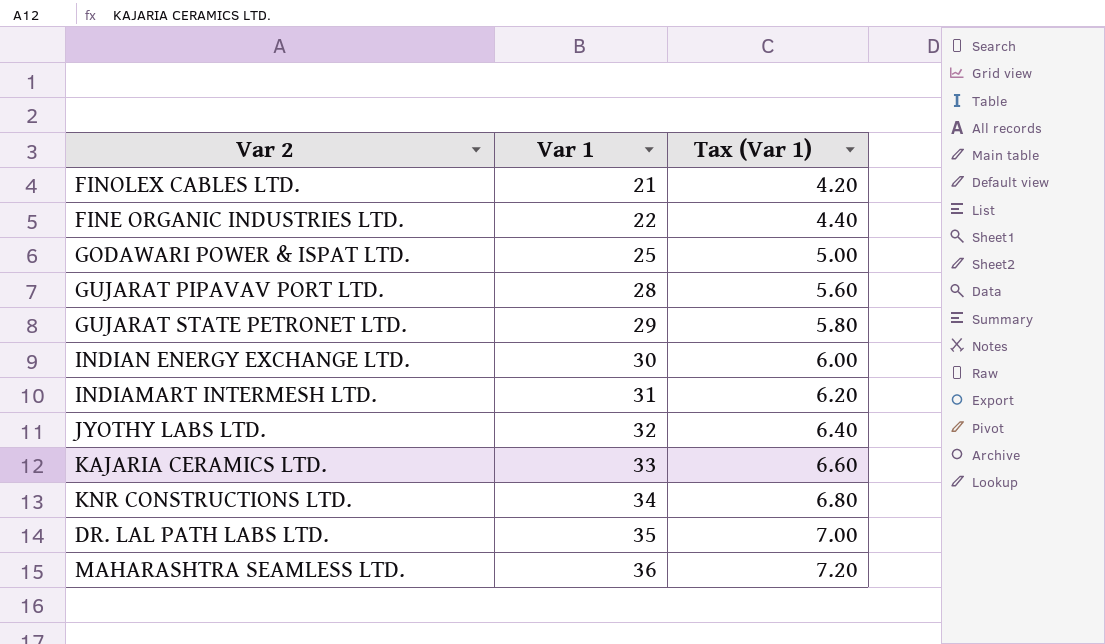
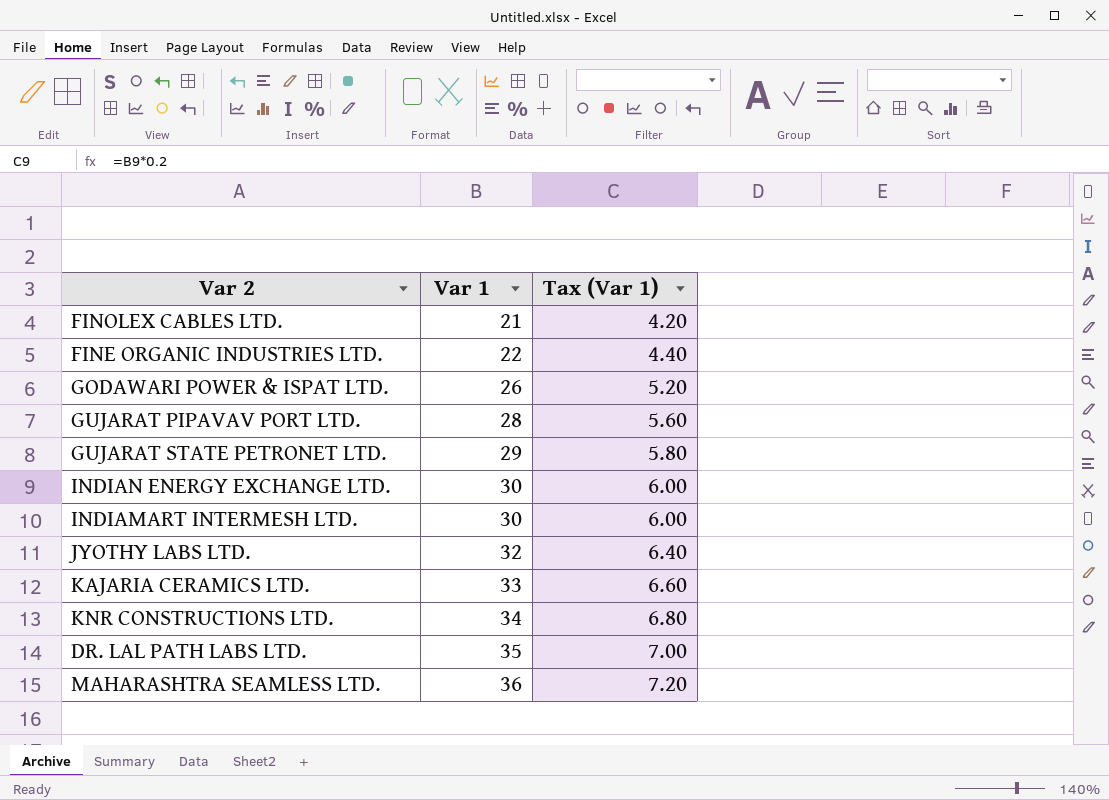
GODAWARI POWER & ISPAT LTD. | Var 1: 25 -> 26
GODAWARI POWER & ISPAT LTD. | Tax (Var 1): 5.00 -> 5.20
INDIAMART INTERMESH LTD. | Var 1: 31 -> 30
INDIAMART INTERMESH LTD. | Tax (Var 1): 6.20 -> 6.00

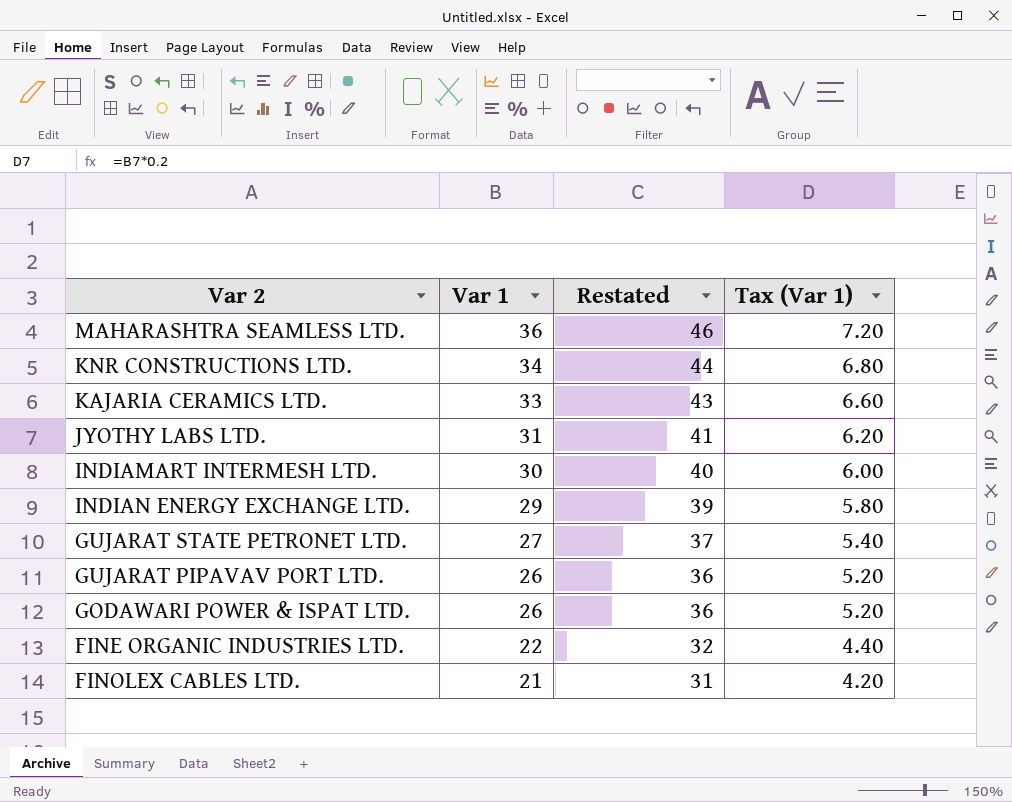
row order: Var 1 ascending -> Var 1 descending
column Restated | formula: none -> [Var 1] + 10
row DR. LAL PATH LABS LTD.: 35 | 7.00 -> none
JYOTHY LABS LTD. | Var 1: 32 -> 31
JYOTHY LABS LTD. | Tax (Var 1): 6.40 -> 6.20
INDIAN ENERGY EXCHANGE LTD. | Var 1: 30 -> 29
INDIAN ENERGY EXCHANGE LTD. | Tax (Var 1): 6.00 -> 5.80
GUJARAT STATE PETRONET LTD. | Var 1: 29 -> 27
GUJARAT STATE PETRONET LTD. | Tax (Var 1): 5.80 -> 5.40
GUJARAT PIPAVAV PORT LTD. | Var 1: 28 -> 26
GUJARAT PIPAVAV PORT LTD. | Tax (Var 1): 5.60 -> 5.20

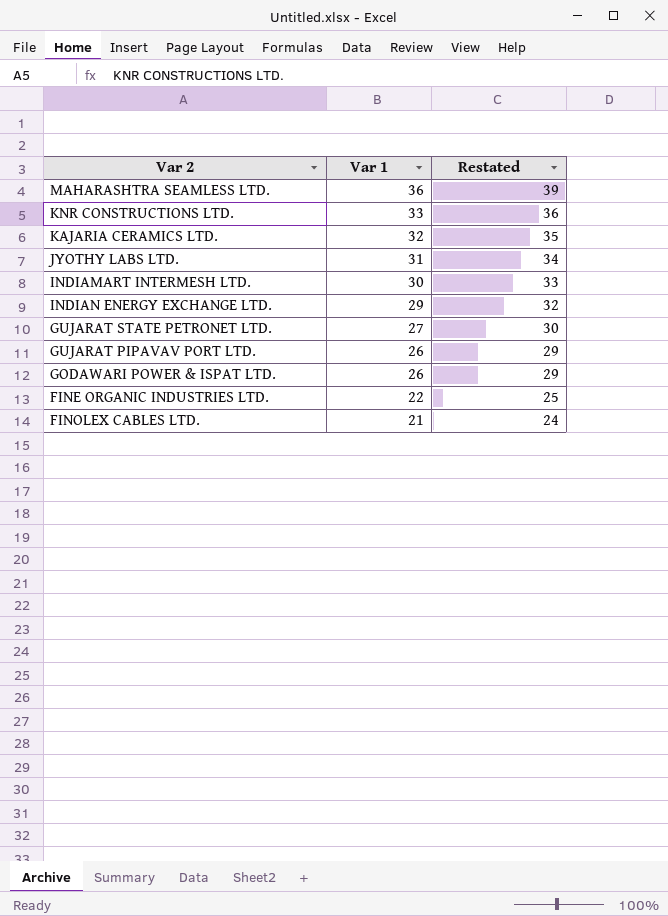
column Tax (Var 1) | formula: [Var 1] * 0.2 -> none
column Restated | formula: [Var 1] + 10 -> [Var 1] + 3
KNR CONSTRUCTIONS LTD. | Var 1: 34 -> 33
KAJARIA CERAMICS LTD. | Var 1: 33 -> 32

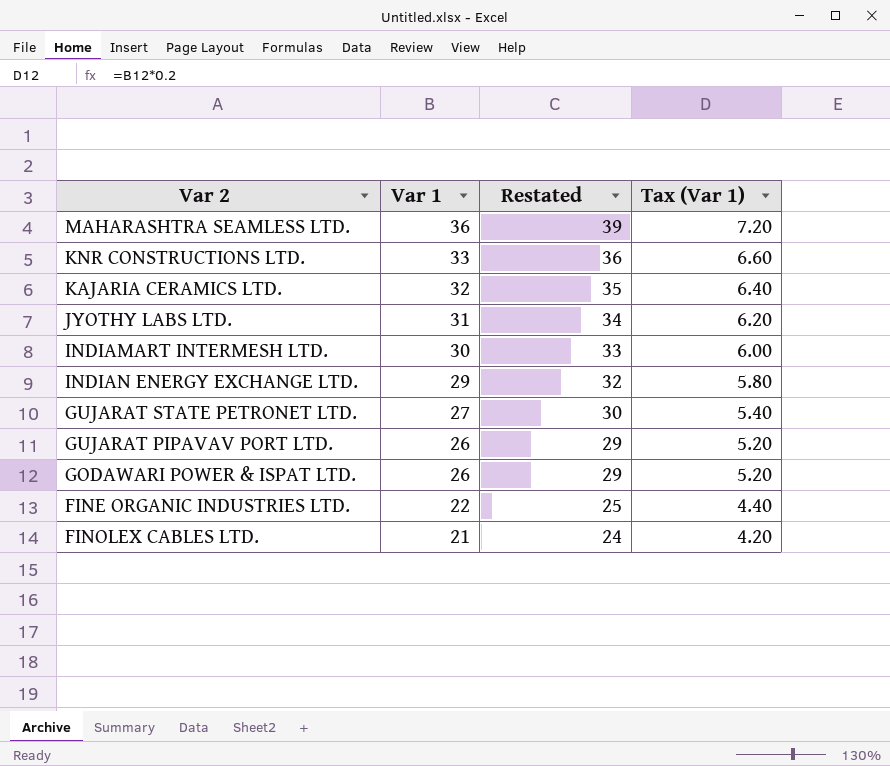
column Tax (Var 1) | formula: none -> [Var 1] * 0.2

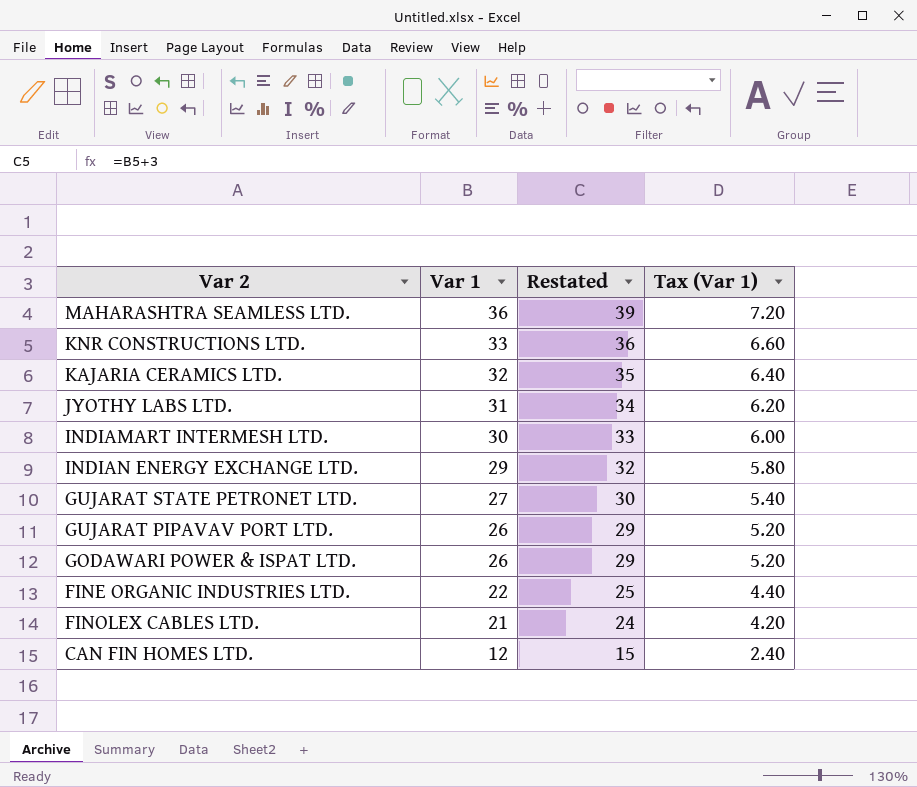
row CAN FIN HOMES LTD.: none -> 12 | 15 | 2.40

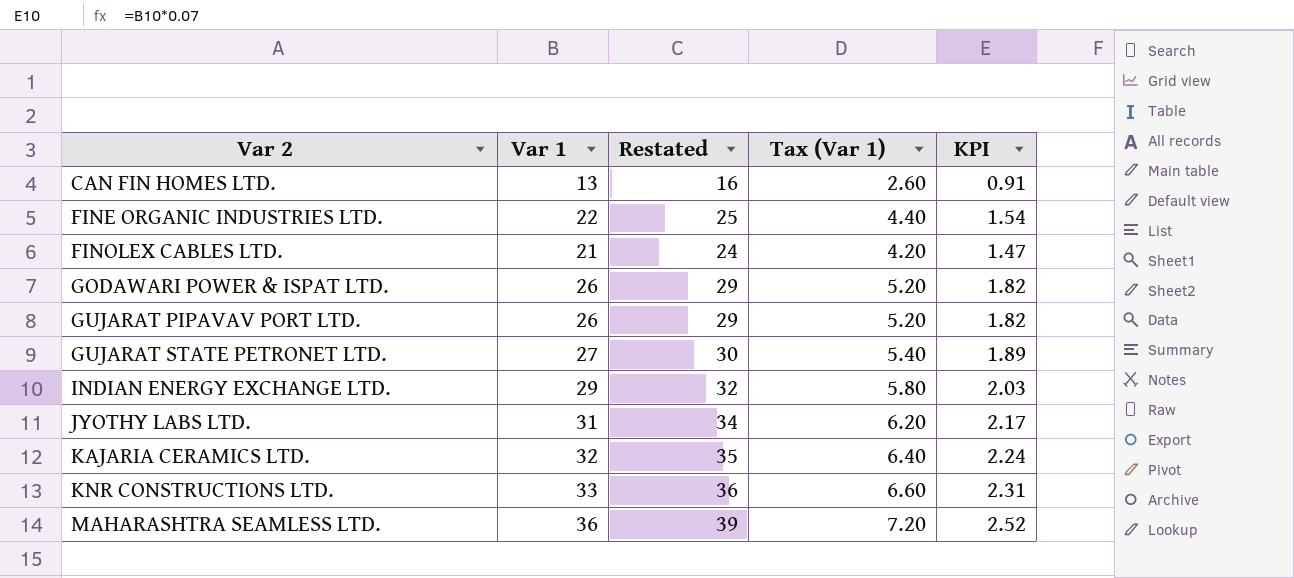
row order: Var 1 descending -> Var 2 ascending
column KPI | formula: none -> [Var 1] * 0.07
row INDIAMART INTERMESH LTD.: 30 | 33 | 6.00 -> none
CAN FIN HOMES LTD. | Var 1: 12 -> 13
CAN FIN HOMES LTD. | Restated: 15 -> 16
CAN FIN HOMES LTD. | Tax (Var 1): 2.40 -> 2.60

